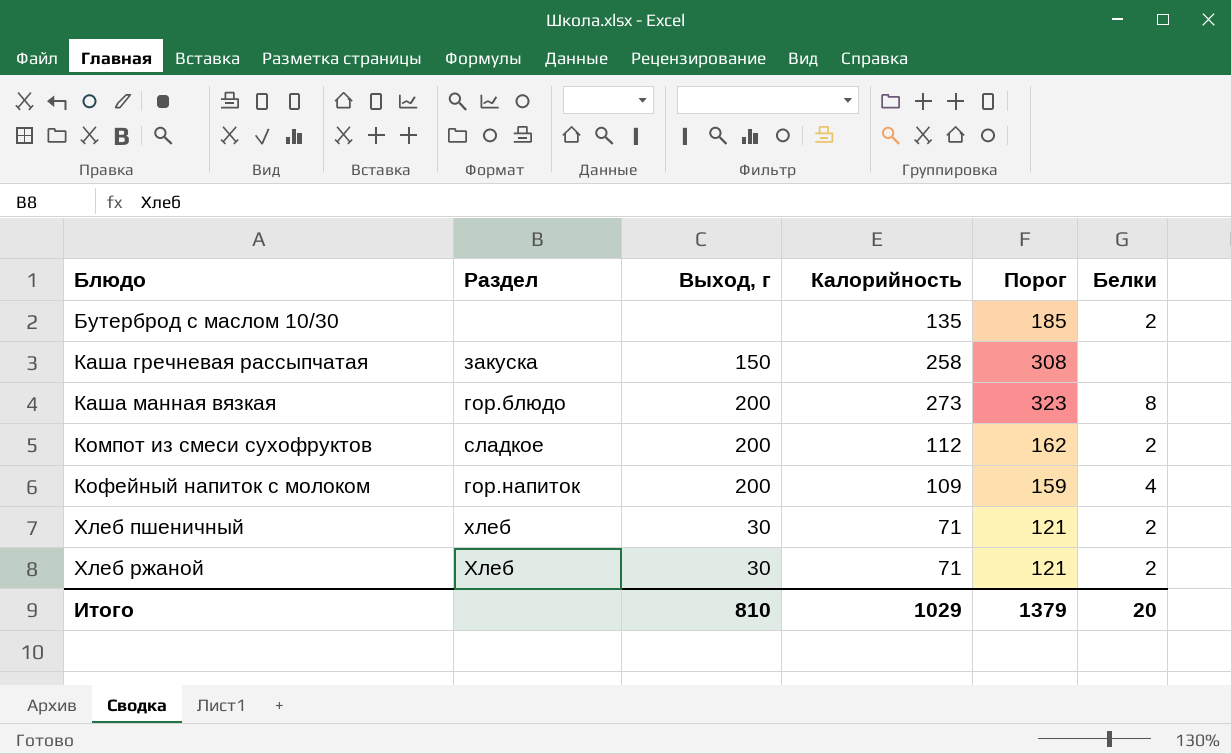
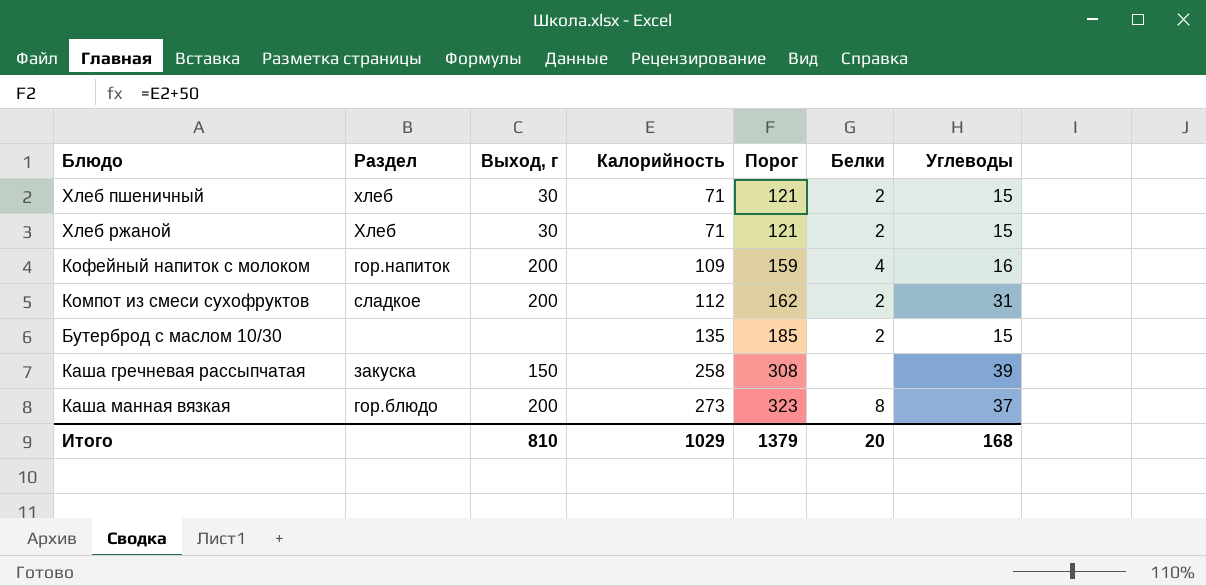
row order: Блюдо ascending -> Калорийность ascending
column Углеводы | position: none -> 7

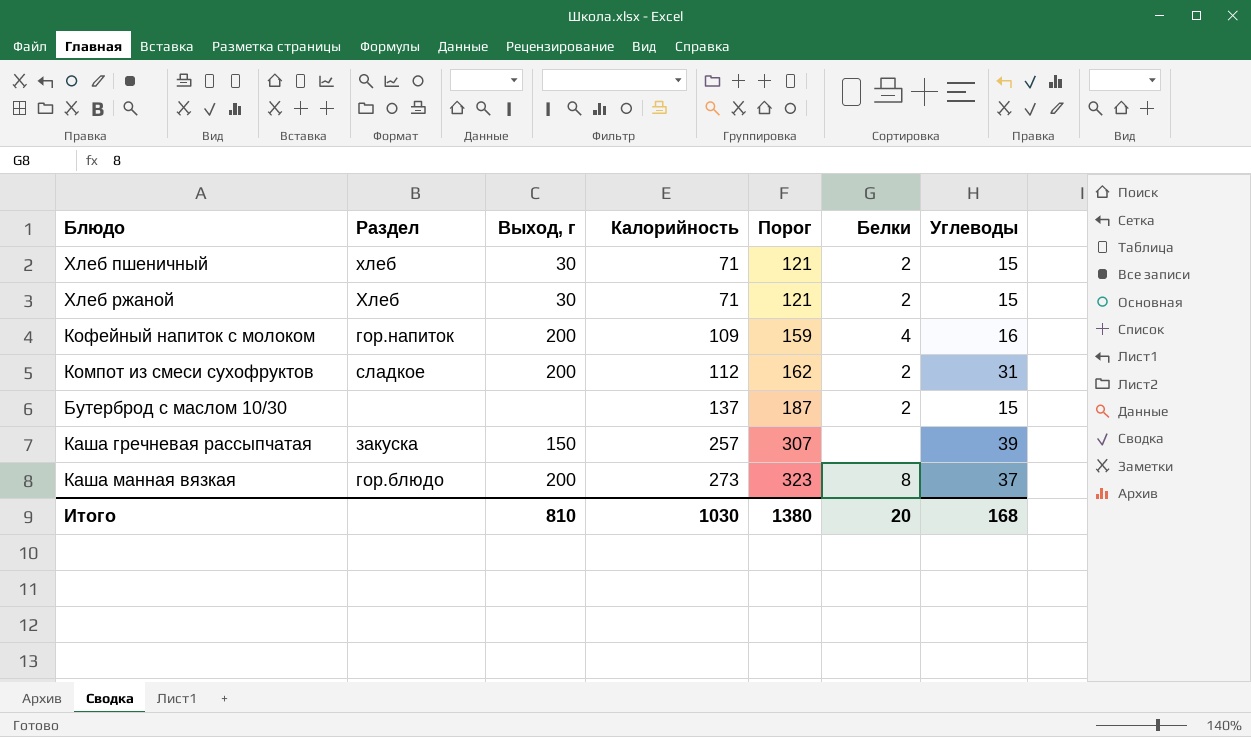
Бутерброд с маслом 10/30 | Калорийность: 135 -> 137
Бутерброд с маслом 10/30 | Порог: 185 -> 187
Каша гречневая рассыпчатая | Калорийность: 258 -> 257
Каша гречневая рассыпчатая | Порог: 308 -> 307
Итого | Калорийность: 1029 -> 1030
Итого | Порог: 1379 -> 1380

